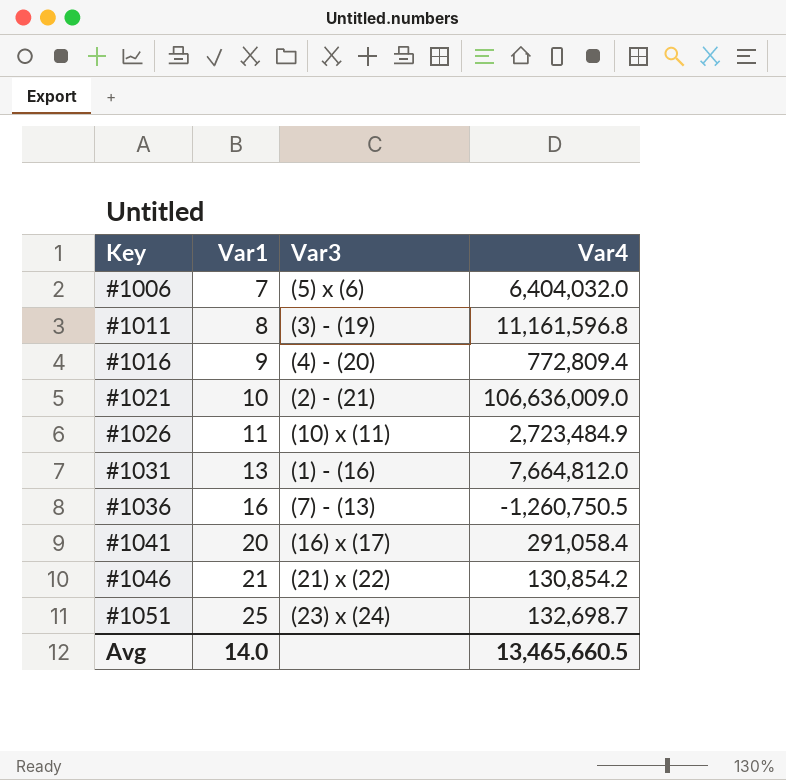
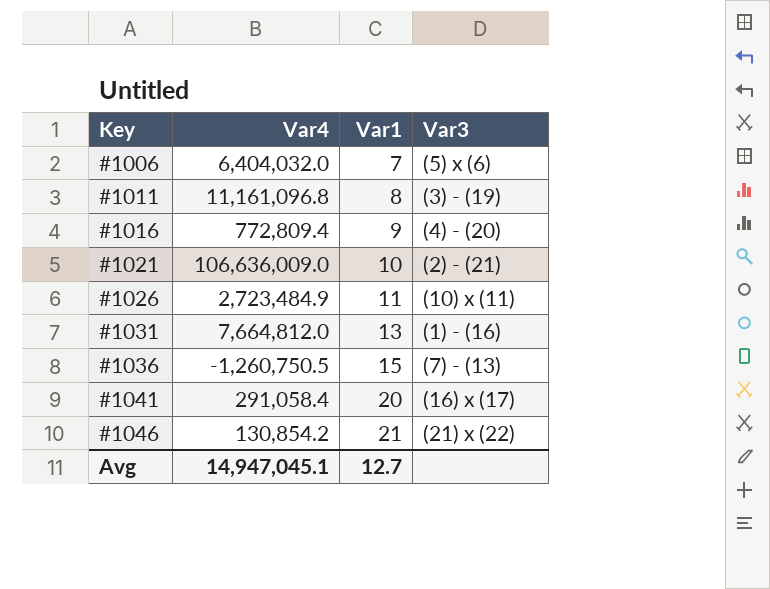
column Var4 | position: 4 -> 2
row #1051: 25 | (23) x (24) | 132,698.7 -> none
#1011 | Var4: 11,161,596.8 -> 11,161,096.8
#1036 | Var1: 16 -> 15
Avg | Var4: 13,465,660.5 -> 14,947,045.1
Avg | Var1: 14.0 -> 12.7

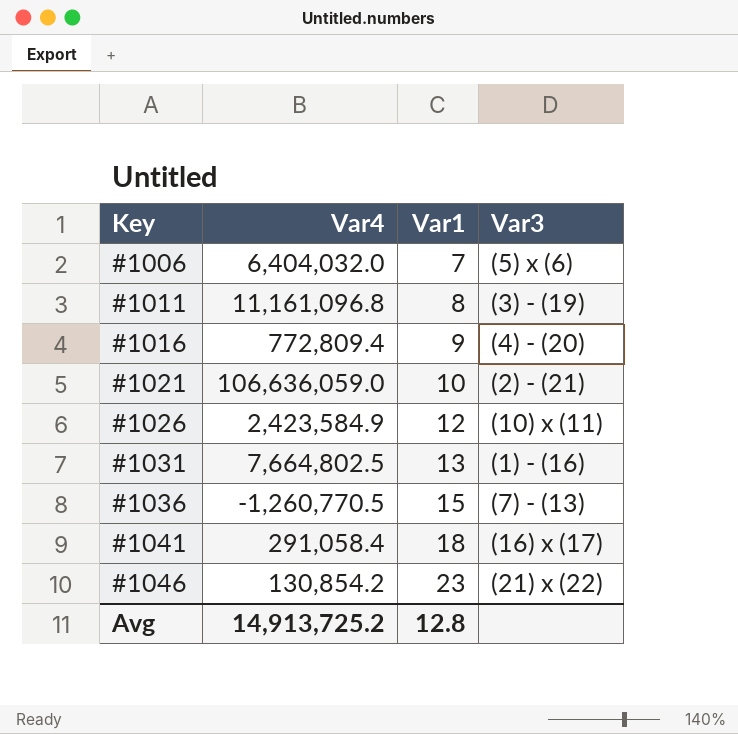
#1021 | Var4: 106,636,009.0 -> 106,636,059.0
#1026 | Var4: 2,723,484.9 -> 2,423,584.9
#1026 | Var1: 11 -> 12
#1031 | Var4: 7,664,812.0 -> 7,664,802.5
#1036 | Var4: -1,260,750.5 -> -1,260,770.5
#1041 | Var1: 20 -> 18
#1046 | Var1: 21 -> 23
Avg | Var4: 14,947,045.1 -> 14,913,725.2
Avg | Var1: 12.7 -> 12.8

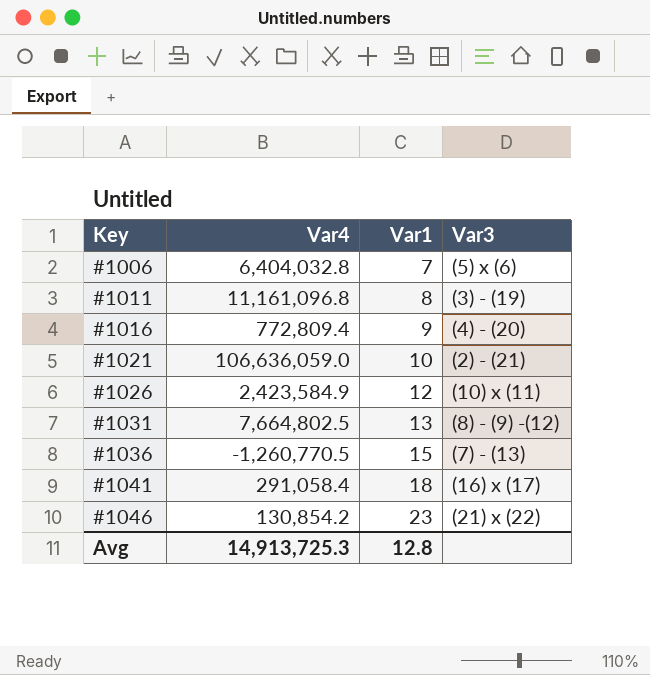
#1006 | Var4: 6,404,032.0 -> 6,404,032.8
#1031 | Var3: (1) - (16) -> (8) - (9) -(12)
Avg | Var4: 14,913,725.2 -> 14,913,725.3

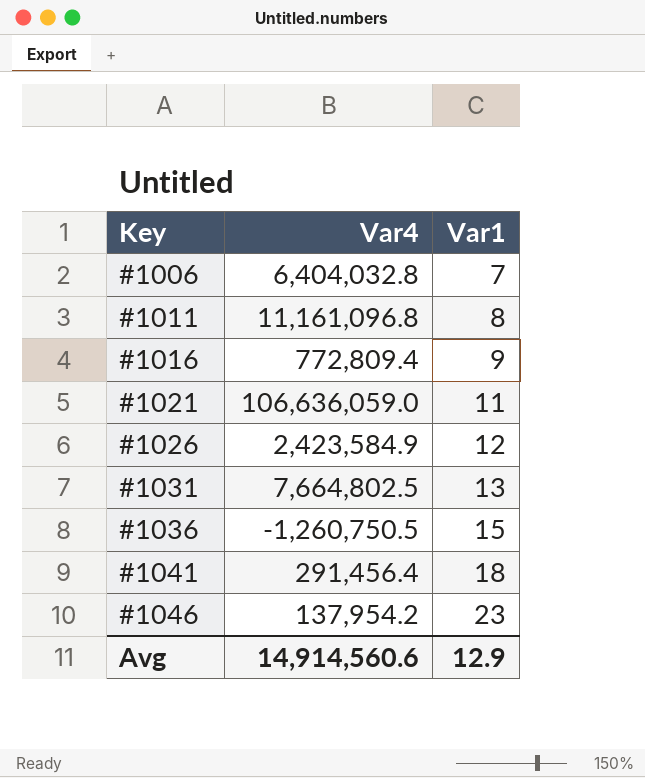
column Var3 | position: 4 -> none
#1021 | Var1: 10 -> 11
#1036 | Var4: -1,260,770.5 -> -1,260,750.5
#1041 | Var4: 291,058.4 -> 291,456.4
#1046 | Var4: 130,854.2 -> 137,954.2
Avg | Var4: 14,913,725.3 -> 14,914,560.6
Avg | Var1: 12.8 -> 12.9

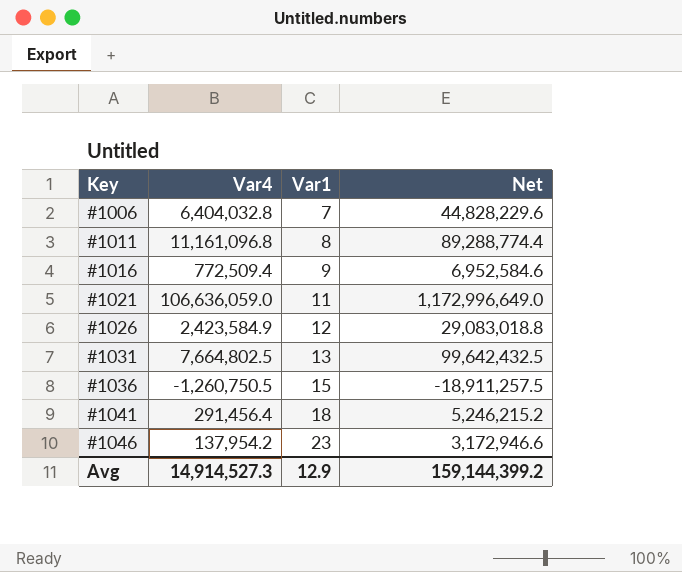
column Net | formula: none -> [Var4] * [Var1]
#1016 | Var4: 772,809.4 -> 772,509.4
Avg | Var4: 14,914,560.6 -> 14,914,527.3

